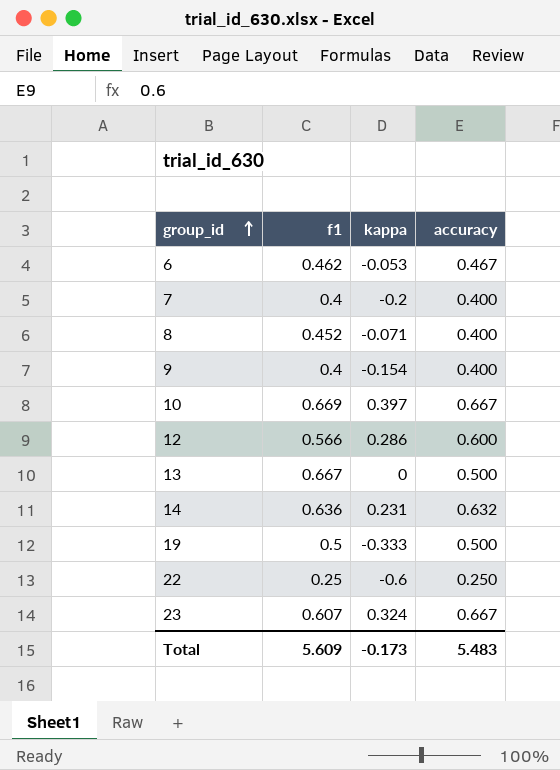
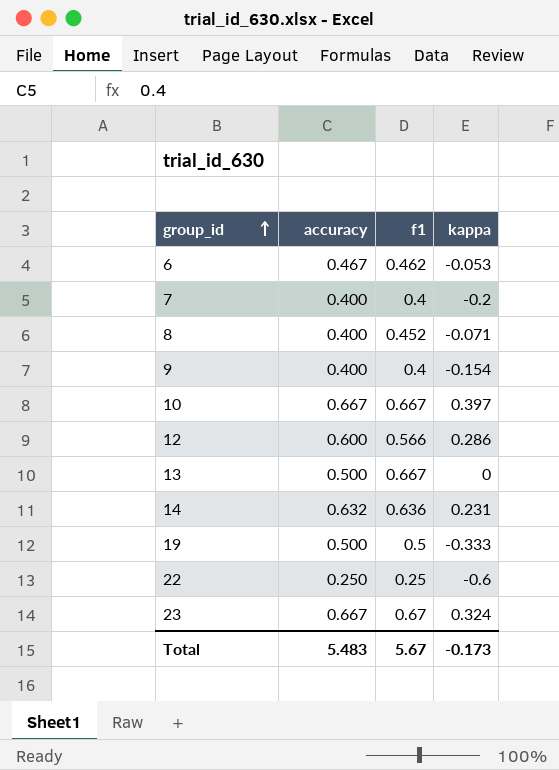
column accuracy | position: 4 -> 2
10 | f1: 0.669 -> 0.667
23 | f1: 0.607 -> 0.67
Total | f1: 5.609 -> 5.67

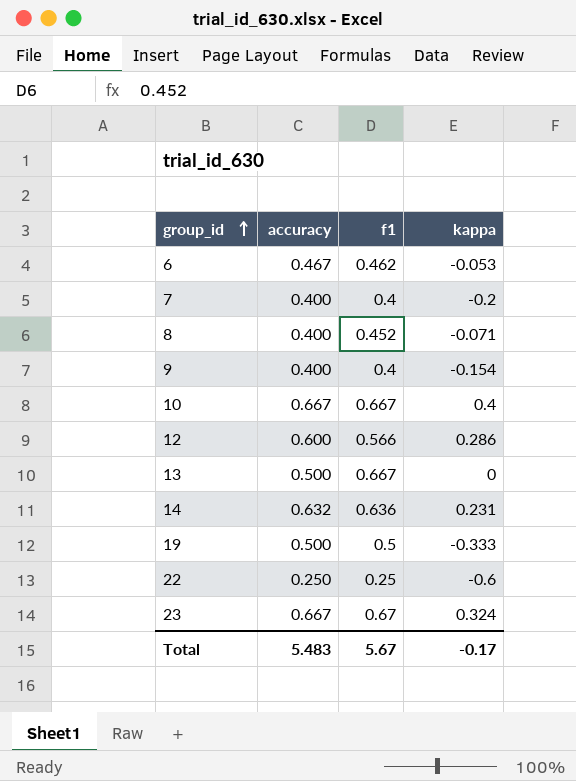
10 | kappa: 0.397 -> 0.4
Total | kappa: -0.173 -> -0.17

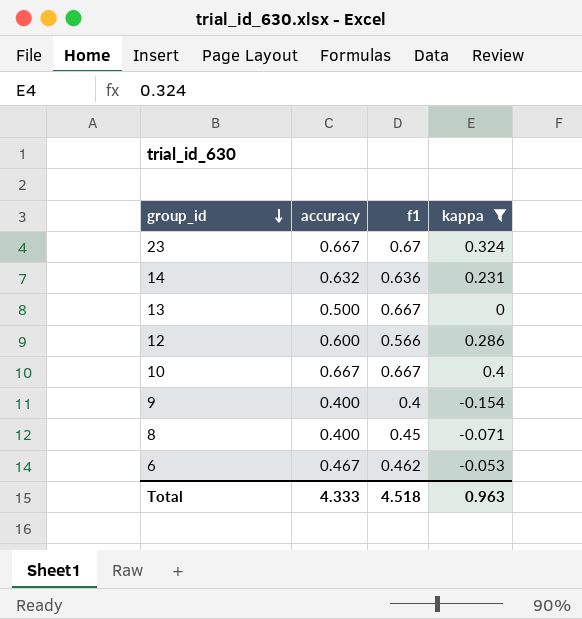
filter: none -> kappa >= -0.154
row order: group_id ascending -> group_id descending
8 | f1: 0.452 -> 0.45
Total | accuracy: 5.483 -> 4.333
Total | f1: 5.67 -> 4.518
Total | kappa: -0.17 -> 0.963

